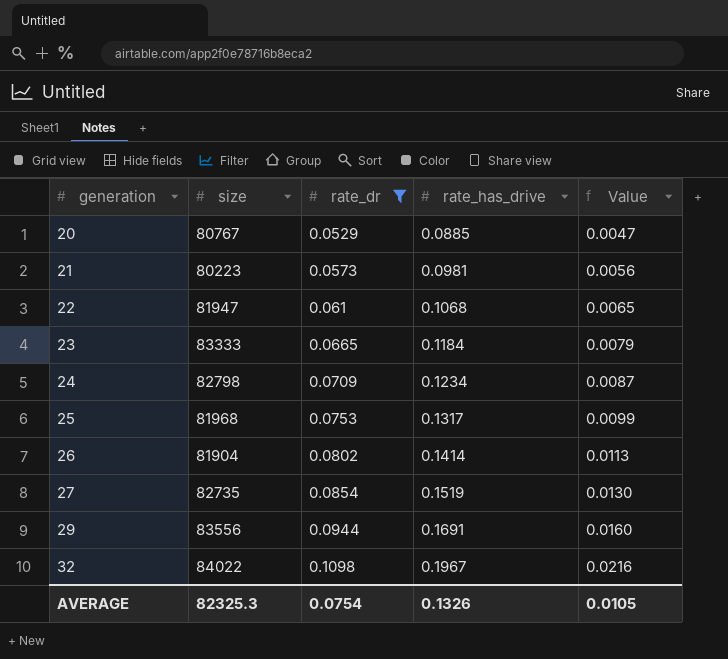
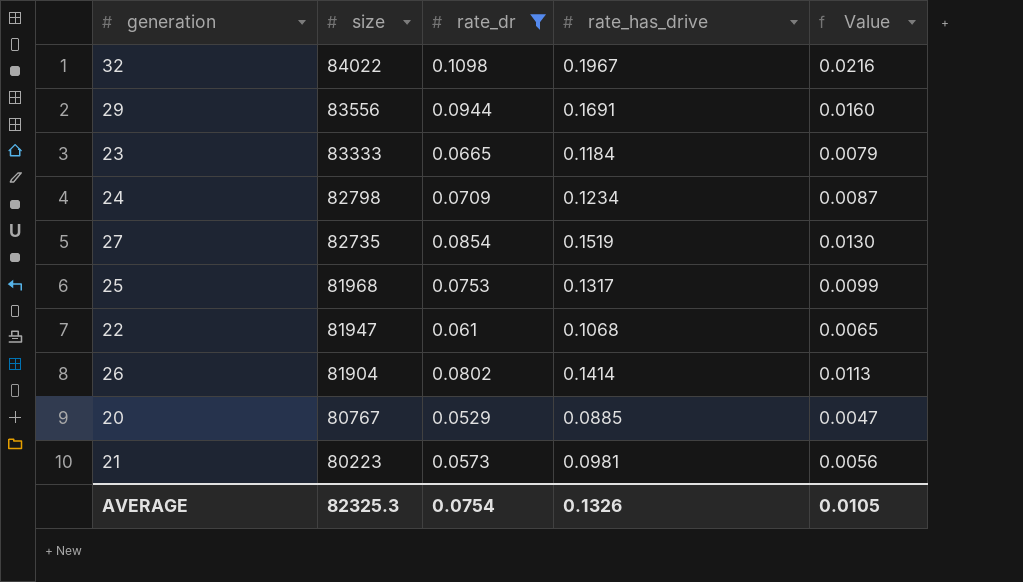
row order: generation ascending -> size descending

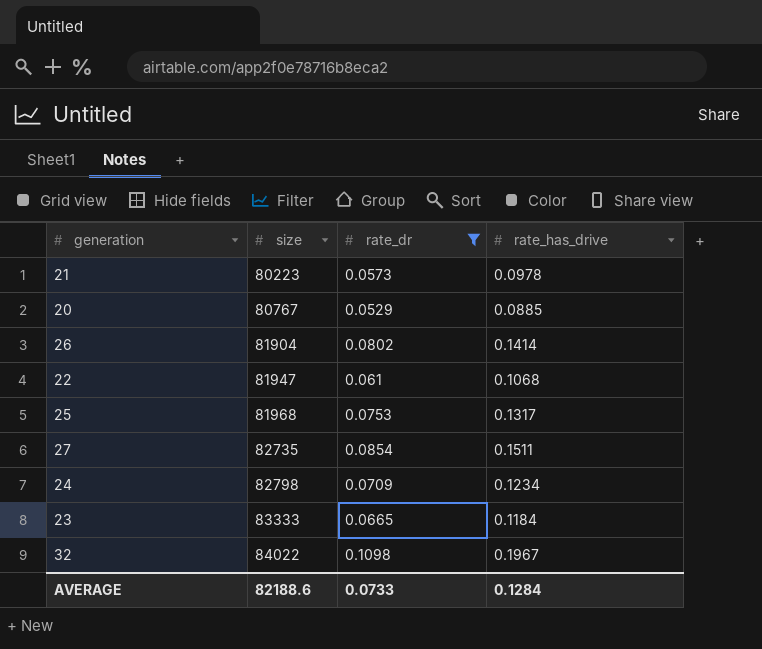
row order: size descending -> size ascending
column Value | formula: [rate_dr] * [rate_has_drive] -> none
row 29: 83556 | 0.0944 | 0.1691 | 0.0160 -> none
21 | rate_has_drive: 0.0981 -> 0.0978
27 | rate_has_drive: 0.1519 -> 0.1511
AVERAGE | size: 82325.3 -> 82188.6
AVERAGE | rate_dr: 0.0754 -> 0.0733
AVERAGE | rate_has_drive: 0.1326 -> 0.1284

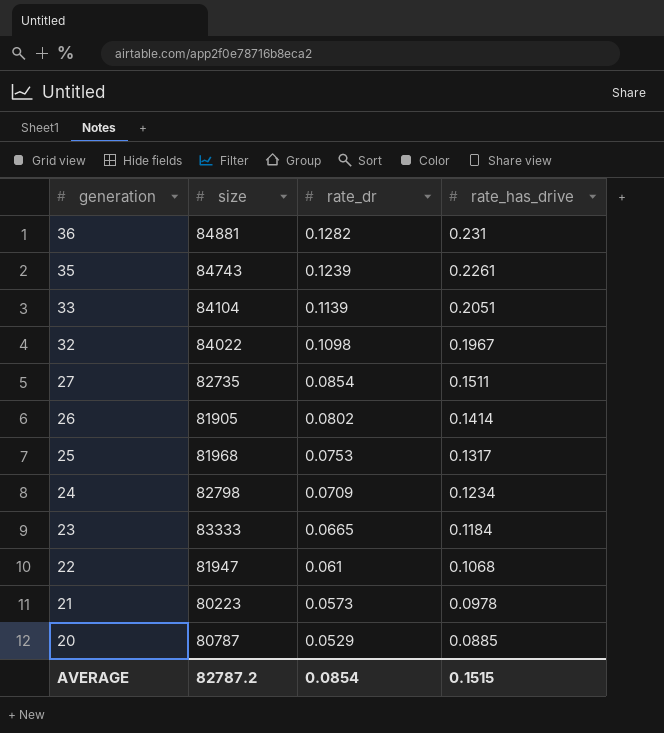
filter: rate_dr <= 0.1098 -> none
row order: size ascending -> generation descending
26 | size: 81904 -> 81905
20 | size: 80767 -> 80787
AVERAGE | size: 82188.6 -> 82787.2
AVERAGE | rate_dr: 0.0733 -> 0.0854
AVERAGE | rate_has_drive: 0.1284 -> 0.1515

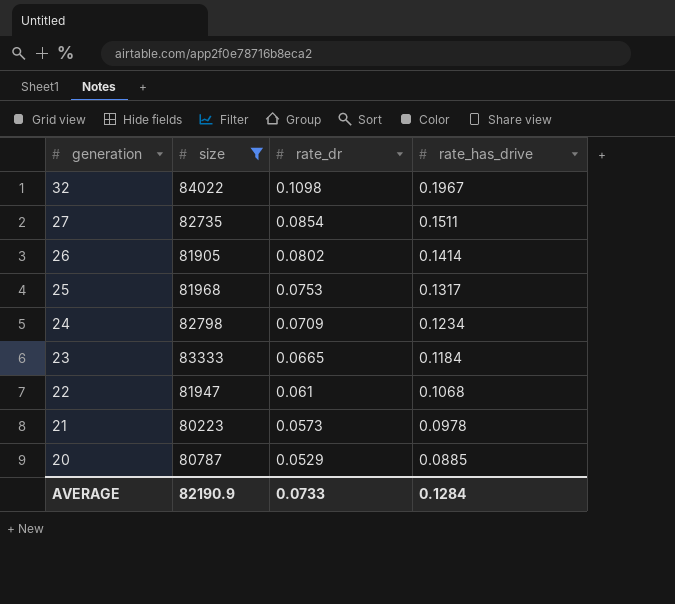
filter: none -> size <= 84022
AVERAGE | size: 82787.2 -> 82190.9
AVERAGE | rate_dr: 0.0854 -> 0.0733
AVERAGE | rate_has_drive: 0.1515 -> 0.1284

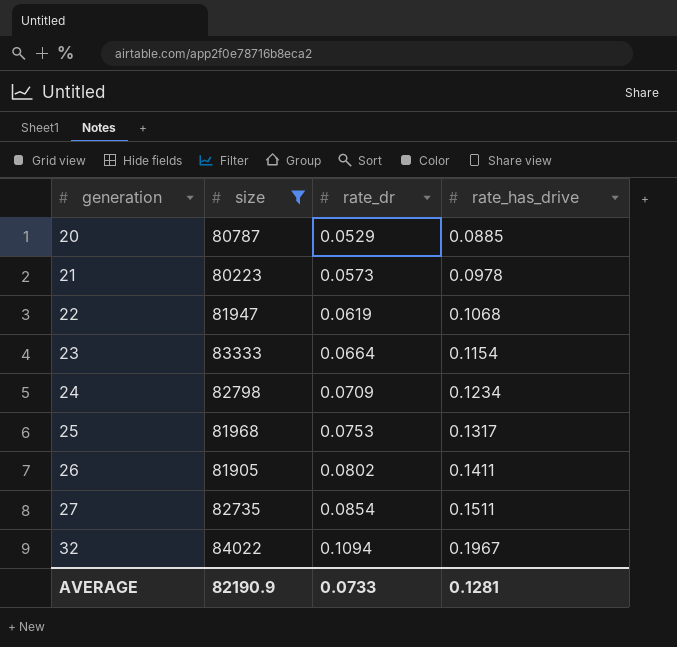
row order: generation descending -> generation ascending
22 | rate_dr: 0.061 -> 0.0619
23 | rate_dr: 0.0665 -> 0.0664
23 | rate_has_drive: 0.1184 -> 0.1154
26 | rate_has_drive: 0.1414 -> 0.1411
32 | rate_dr: 0.1098 -> 0.1094
AVERAGE | rate_has_drive: 0.1284 -> 0.1281

